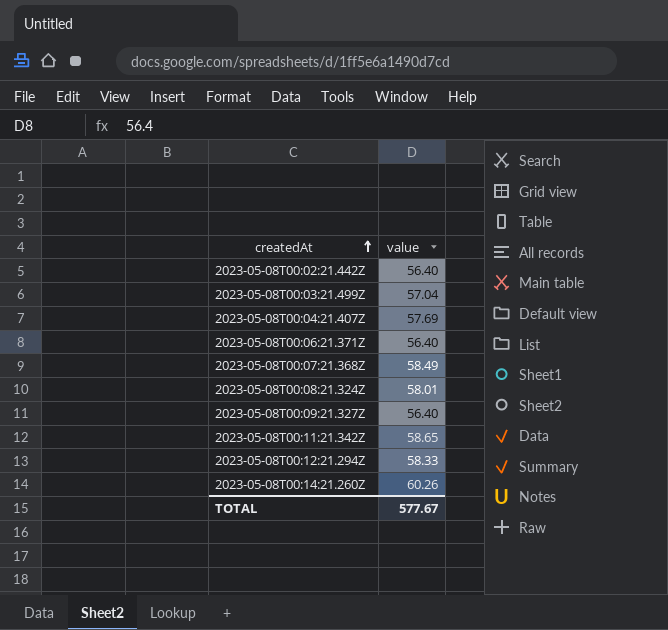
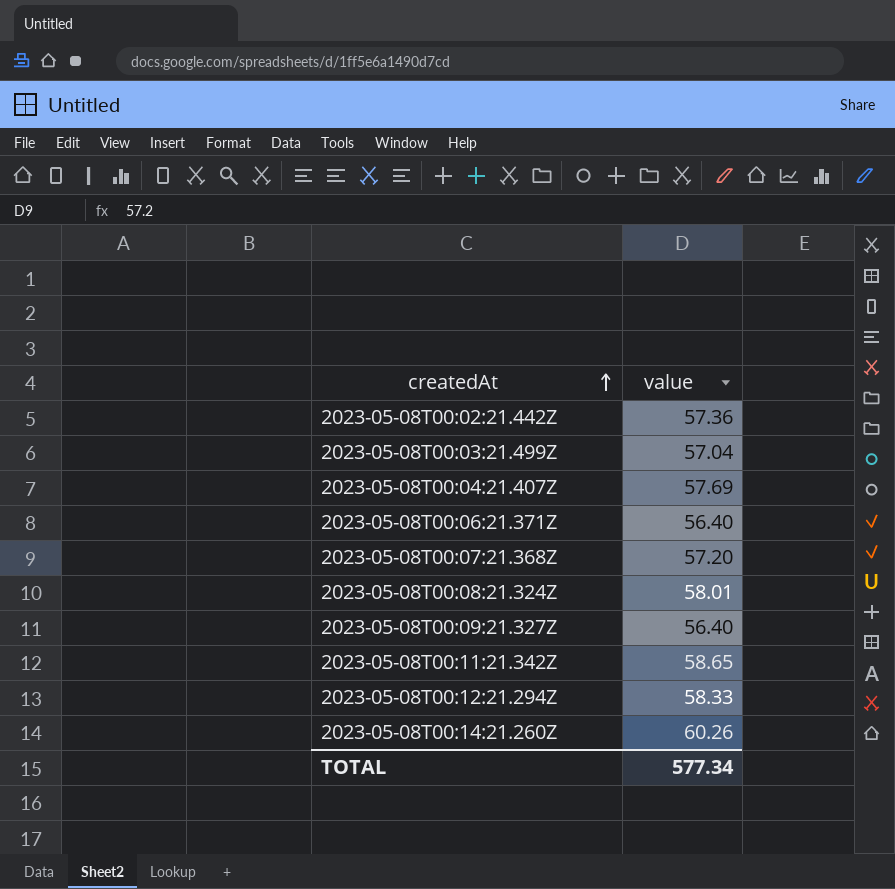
2023-05-08T00:02:21.442Z | value: 56.40 -> 57.36
2023-05-08T00:07:21.368Z | value: 58.49 -> 57.20
TOTAL | value: 577.67 -> 577.34

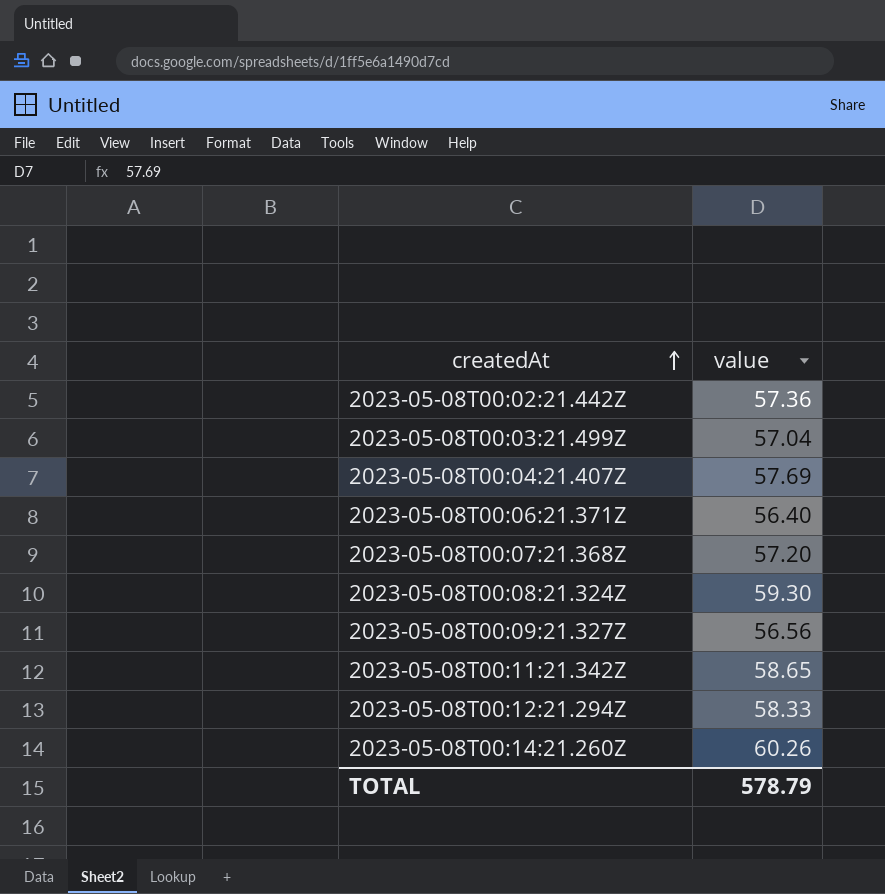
2023-05-08T00:08:21.324Z | value: 58.01 -> 59.30
2023-05-08T00:09:21.327Z | value: 56.40 -> 56.56
TOTAL | value: 577.34 -> 578.79

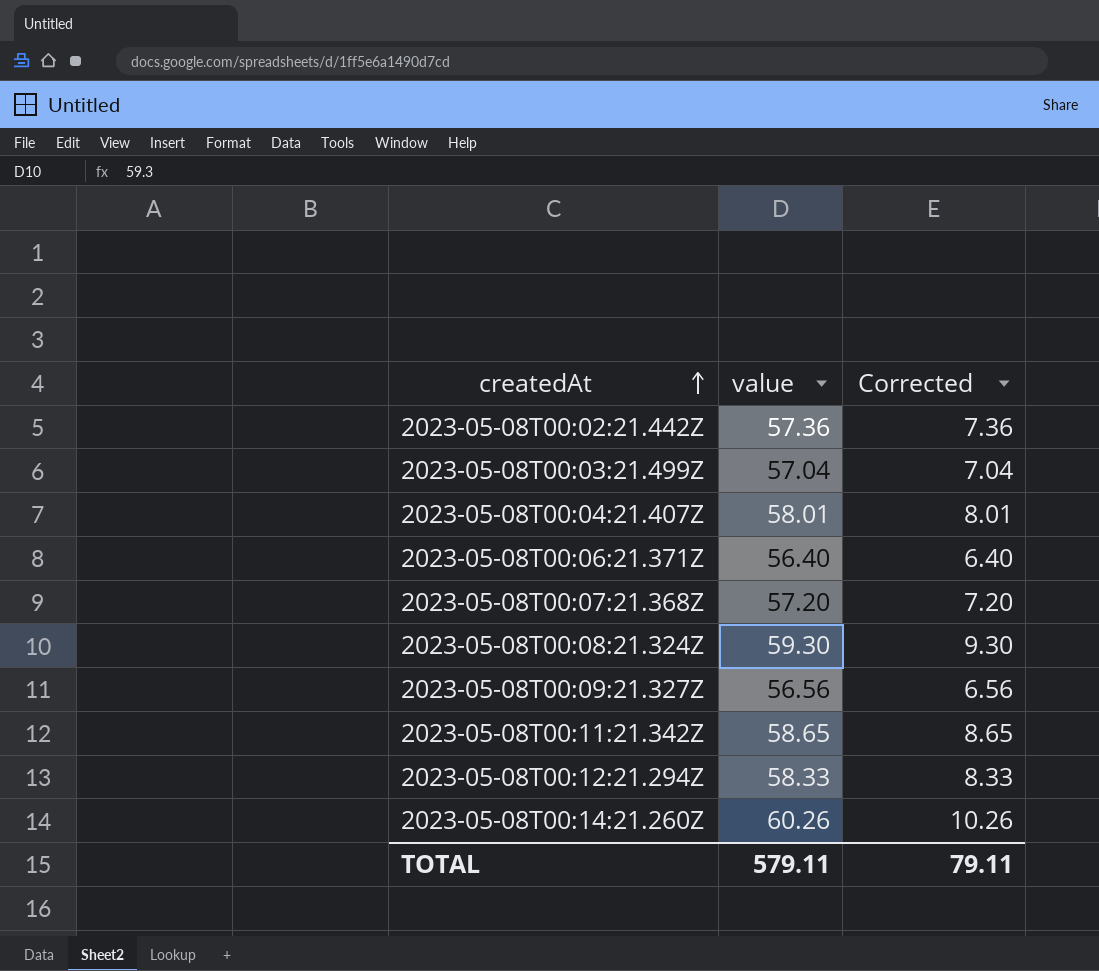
column Corrected | formula: none -> [value] - 50
2023-05-08T00:04:21.407Z | value: 57.69 -> 58.01
TOTAL | value: 578.79 -> 579.11

